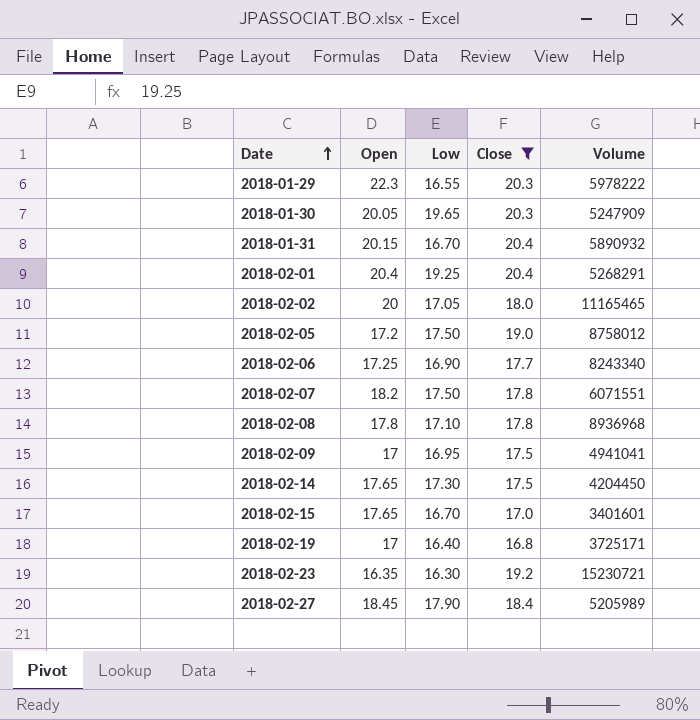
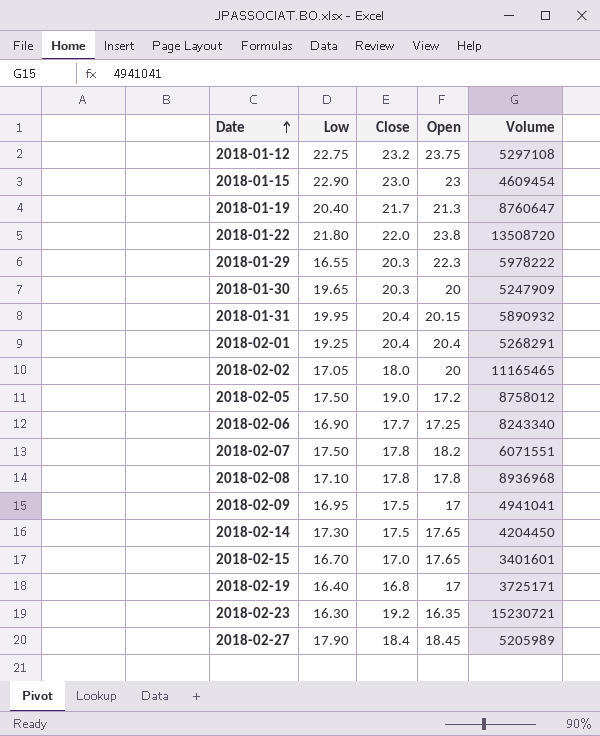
filter: Close <= 20.4 -> none
column Open | position: 2 -> 4
2018-01-30 | Open: 20.05 -> 20
2018-01-31 | Low: 16.70 -> 19.95

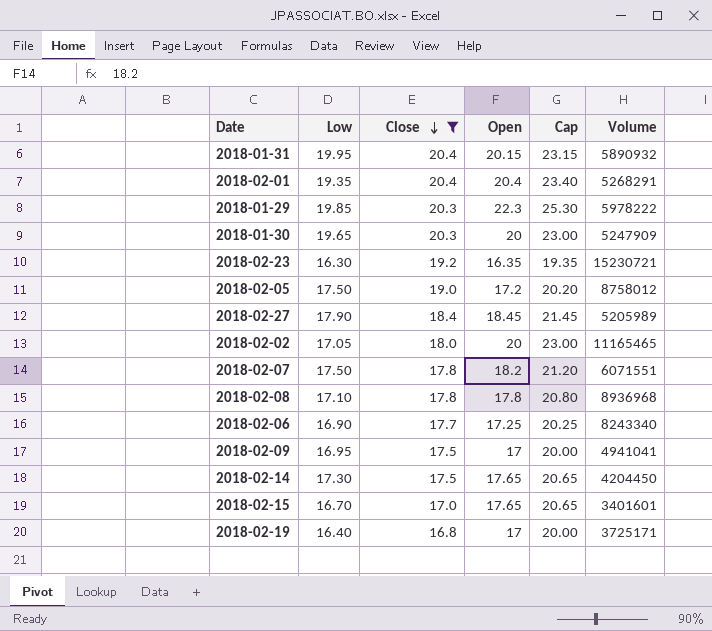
filter: none -> Close <= 20.4
row order: Date ascending -> Close descending
column Cap | formula: none -> [Open] + 3
2018-02-01 | Low: 19.25 -> 19.35
2018-01-29 | Low: 16.55 -> 19.85

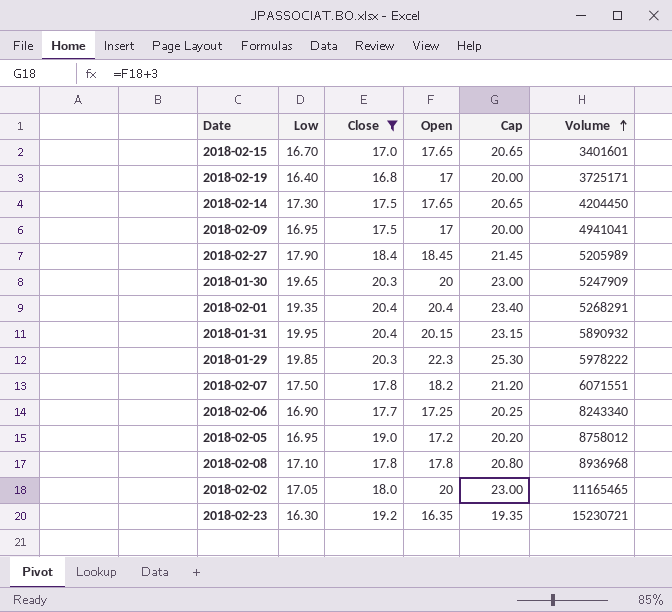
row order: Close descending -> Volume ascending
2018-02-05 | Low: 17.50 -> 16.95

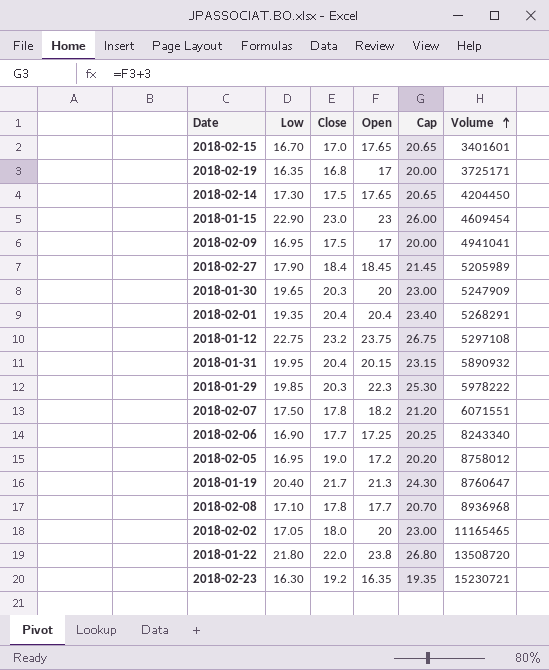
filter: Close <= 20.4 -> none
2018-02-19 | Low: 16.40 -> 16.35
2018-02-08 | Open: 17.8 -> 17.7
2018-02-08 | Cap: 20.80 -> 20.70

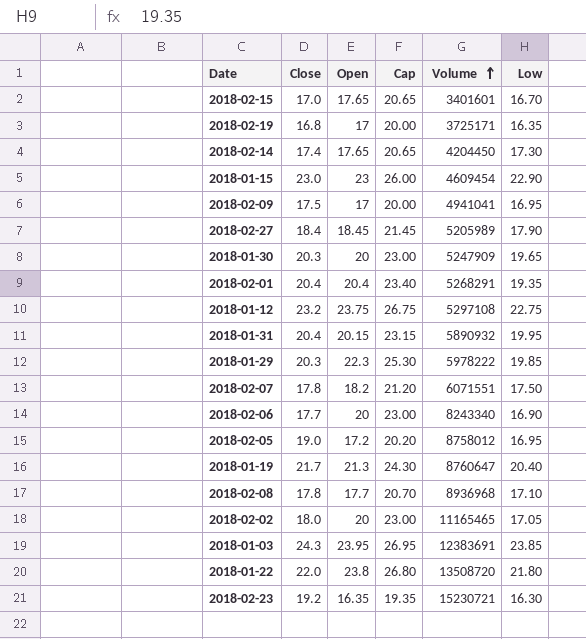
column Low | position: 2 -> 6
2018-02-14 | Close: 17.5 -> 17.4
2018-02-06 | Open: 17.25 -> 20
2018-02-06 | Cap: 20.25 -> 23.00
row 2018-01-03: none -> 24.3 | 23.95 | 26.95 | 12383691 | 23.85

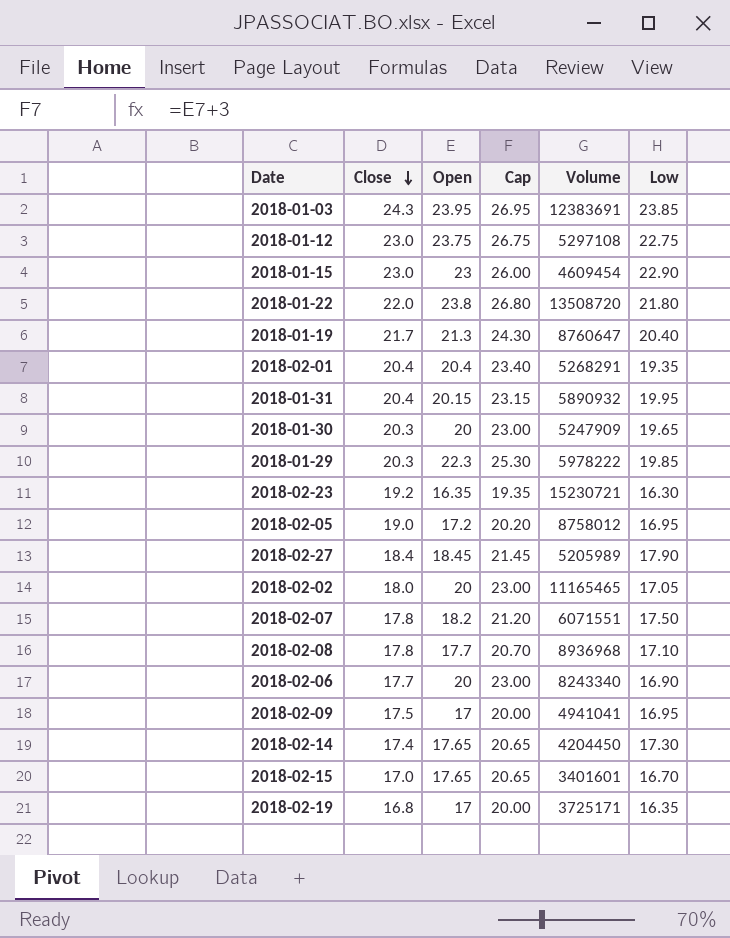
row order: Volume ascending -> Close descending
2018-01-12 | Close: 23.2 -> 23.0

